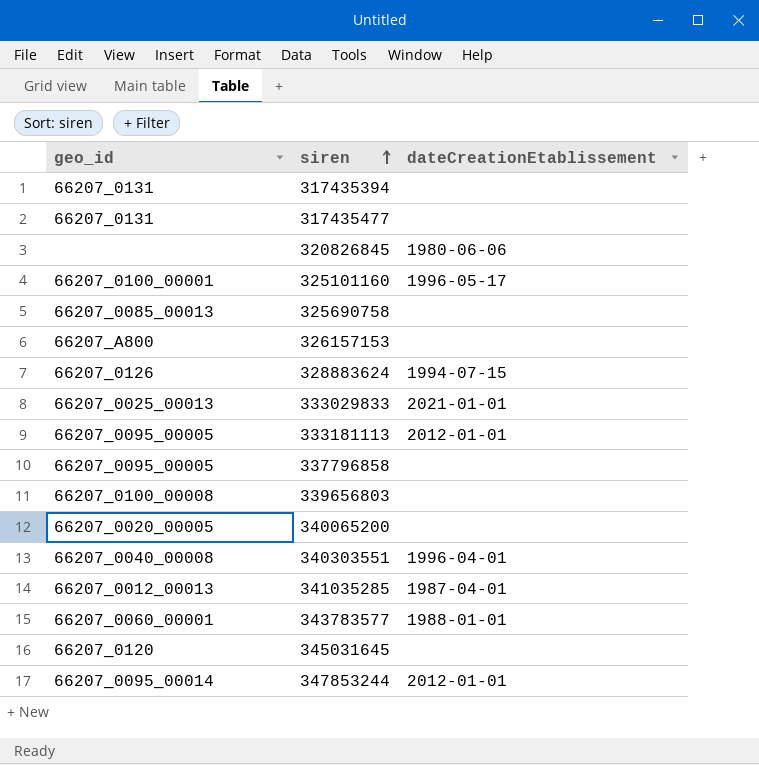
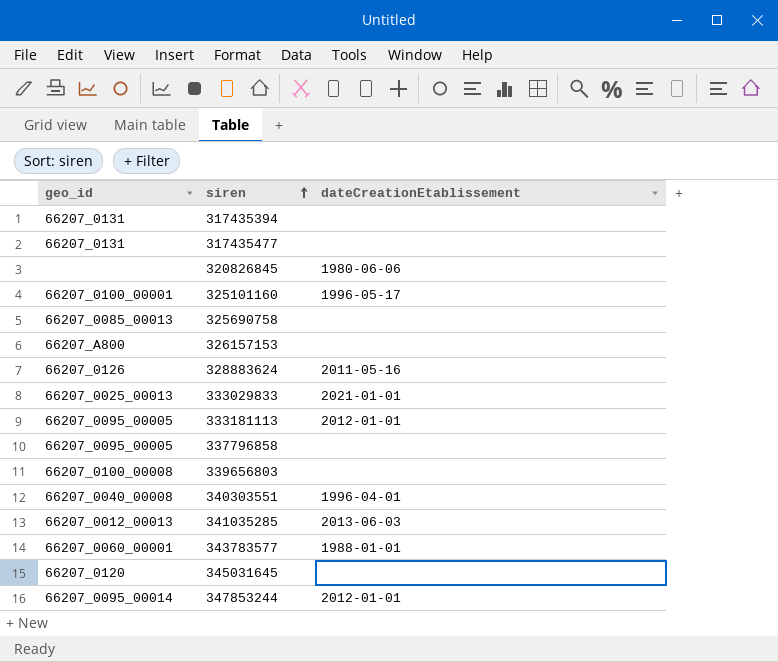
row 340065200: 66207_0020_00005 | none -> none
328883624 | dateCreationEtablissement: 1994-07-15 -> 2011-05-16
341035285 | dateCreationEtablissement: 1987-04-01 -> 2013-06-03

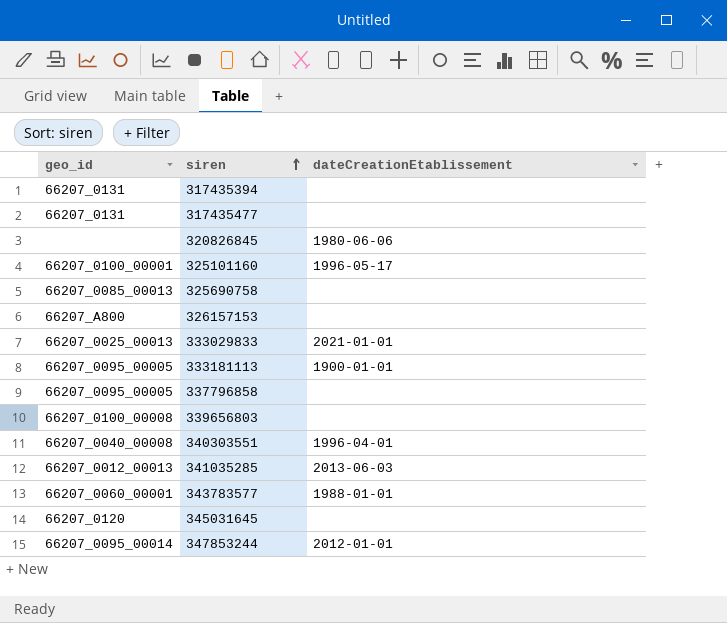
row 328883624: 66207_0126 | 2011-05-16 -> none
333181113 | dateCreationEtablissement: 2012-01-01 -> 1900-01-01

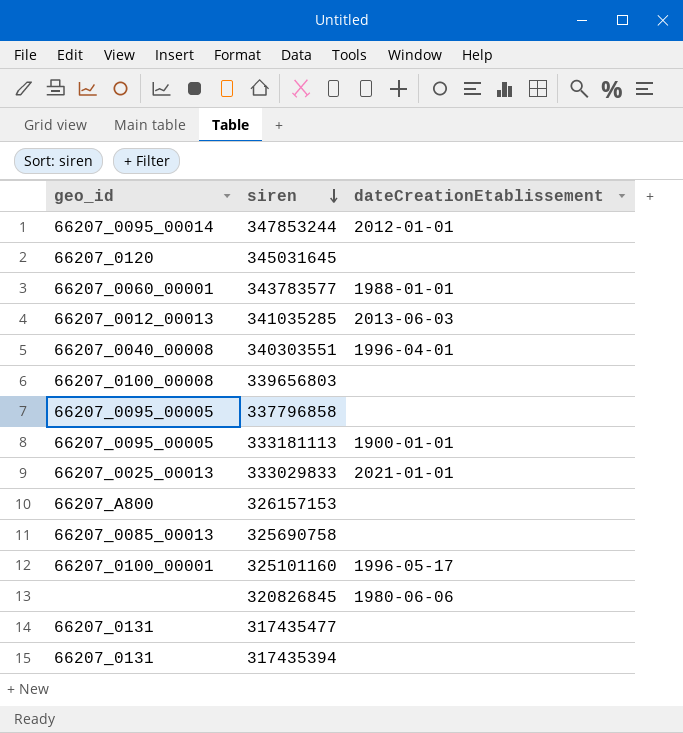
row order: siren ascending -> siren descending

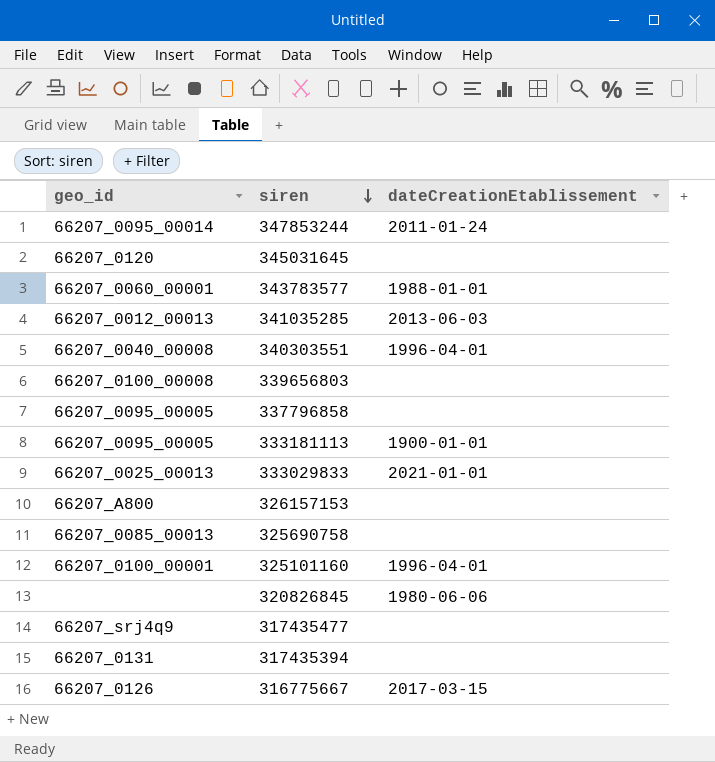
347853244 | dateCreationEtablissement: 2012-01-01 -> 2011-01-24
325101160 | dateCreationEtablissement: 1996-05-17 -> 1996-04-01
317435477 | geo_id: 66207_0131 -> 66207_srj4q9
row 316775667: none -> 66207_0126 | 2017-03-15

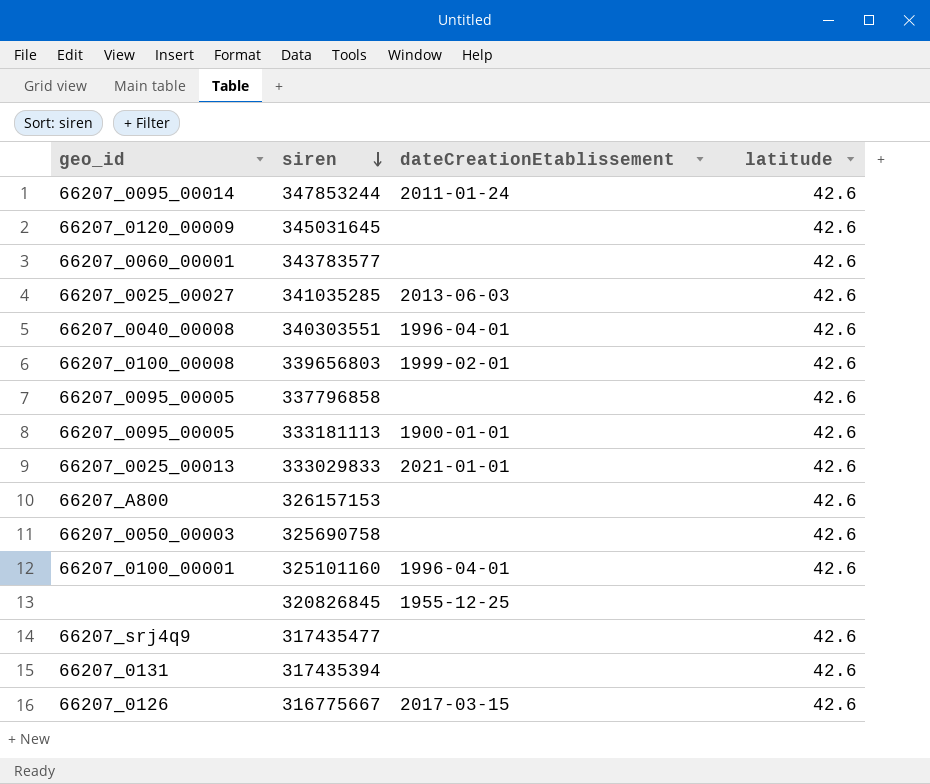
column latitude | position: none -> 4
345031645 | geo_id: 66207_0120 -> 66207_0120_00009
343783577 | dateCreationEtablissement: 1988-01-01 -> none
341035285 | geo_id: 66207_0012_00013 -> 66207_0025_00027
339656803 | dateCreationEtablissement: none -> 1999-02-01
325690758 | geo_id: 66207_0085_00013 -> 66207_0050_00003
320826845 | dateCreationEtablissement: 1980-06-06 -> 1955-12-25

